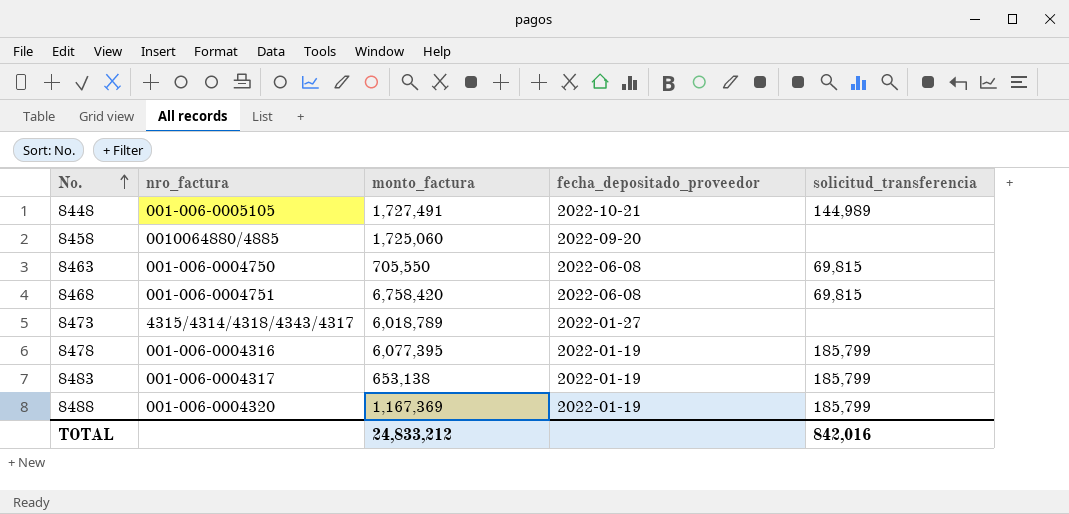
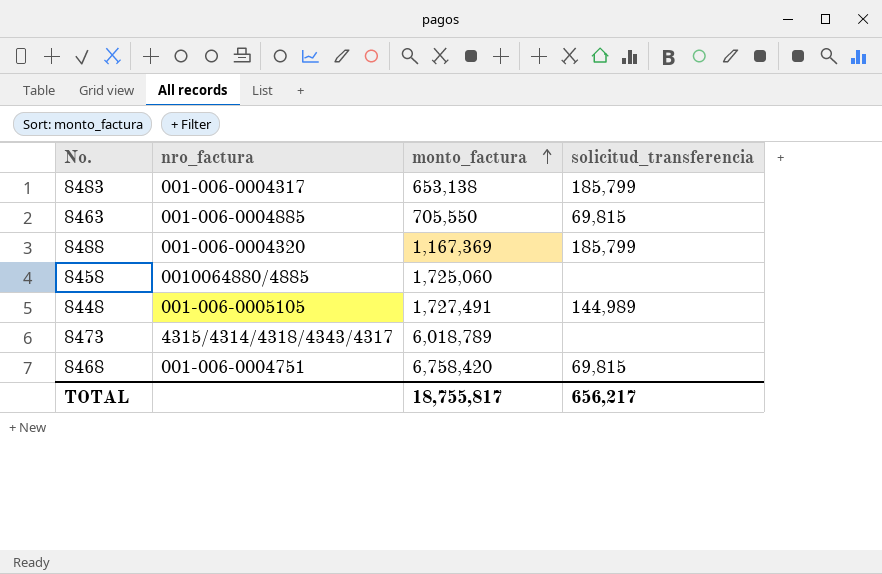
row order: No. ascending -> monto_factura ascending
column fecha_depositado_proveedor | position: 4 -> none
row 8478: 001-006-0004316 | 6,077,395 | 2022-01-19 | 185,799 -> none
8463 | nro_factura: 001-006-0004750 -> 001-006-0004885
TOTAL | monto_factura: 24,833,212 -> 18,755,817
TOTAL | solicitud_transferencia: 842,016 -> 656,217

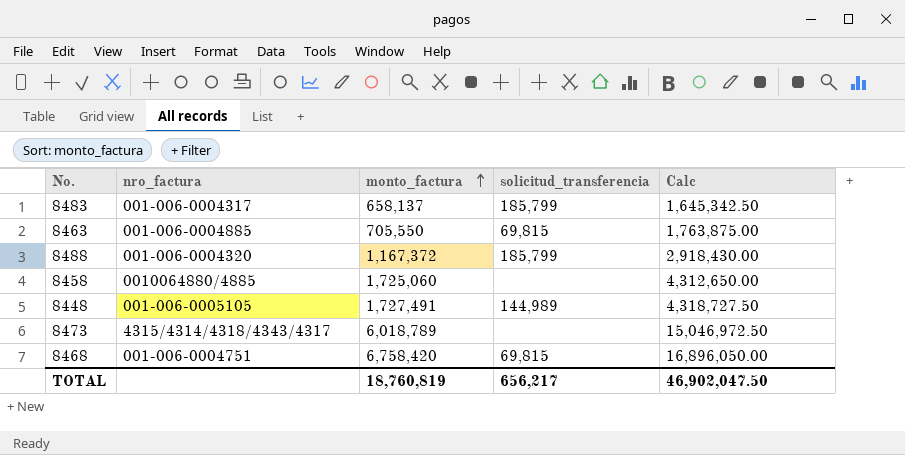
column Calc | formula: none -> [monto_factura] * 2.5
8483 | monto_factura: 653,138 -> 658,137
8488 | monto_factura: 1,167,369 -> 1,167,372
TOTAL | monto_factura: 18,755,817 -> 18,760,819

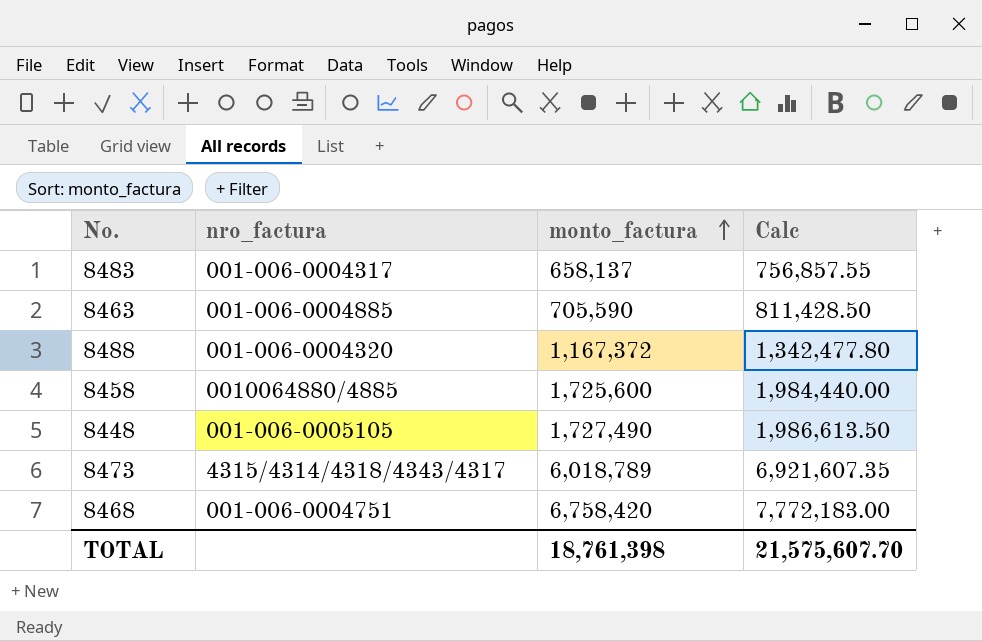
column solicitud_transferencia | position: 4 -> none
column Calc | formula: [monto_factura] * 2.5 -> [monto_factura] * 1.15
8463 | monto_factura: 705,550 -> 705,590
8458 | monto_factura: 1,725,060 -> 1,725,600
8448 | monto_factura: 1,727,491 -> 1,727,490
TOTAL | monto_factura: 18,760,819 -> 18,761,398
TOTAL | Calc: 46,902,047.50 -> 21,575,607.70

